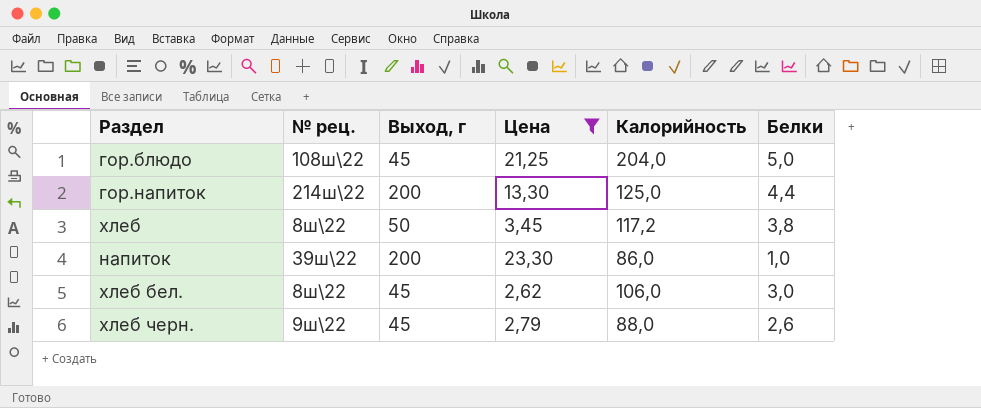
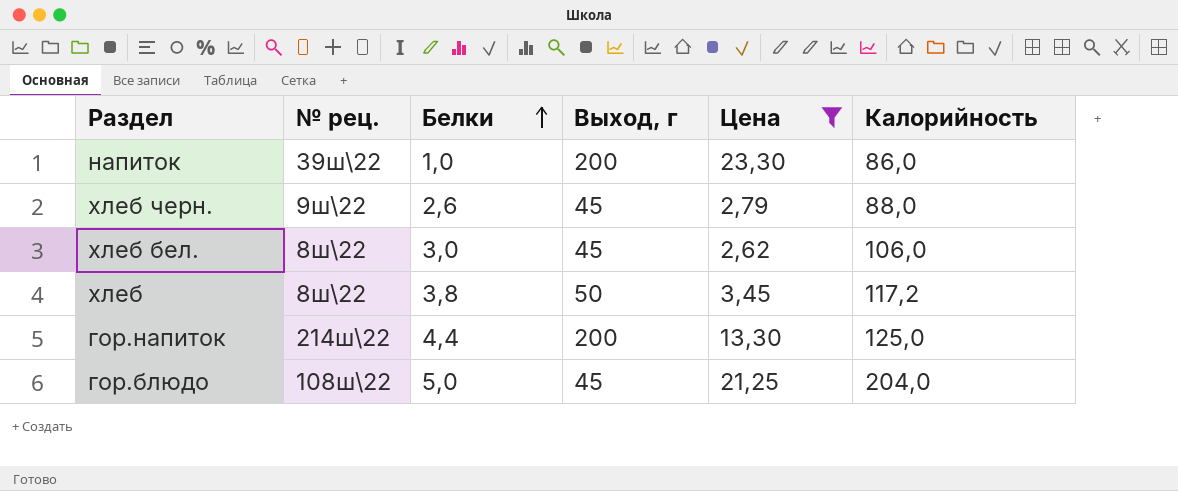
row order: none -> Белки ascending
column Белки | position: 6 -> 3

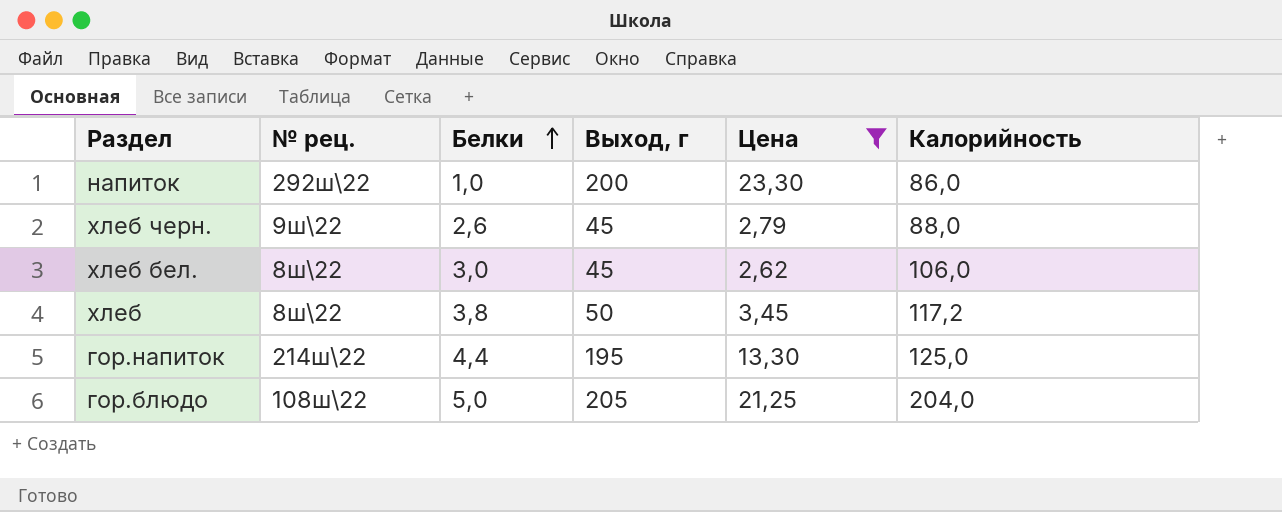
напиток | № рец.: 39ш\22 -> 292ш\22
гор.напиток | Выход, г: 200 -> 195
гор.блюдо | Выход, г: 45 -> 205

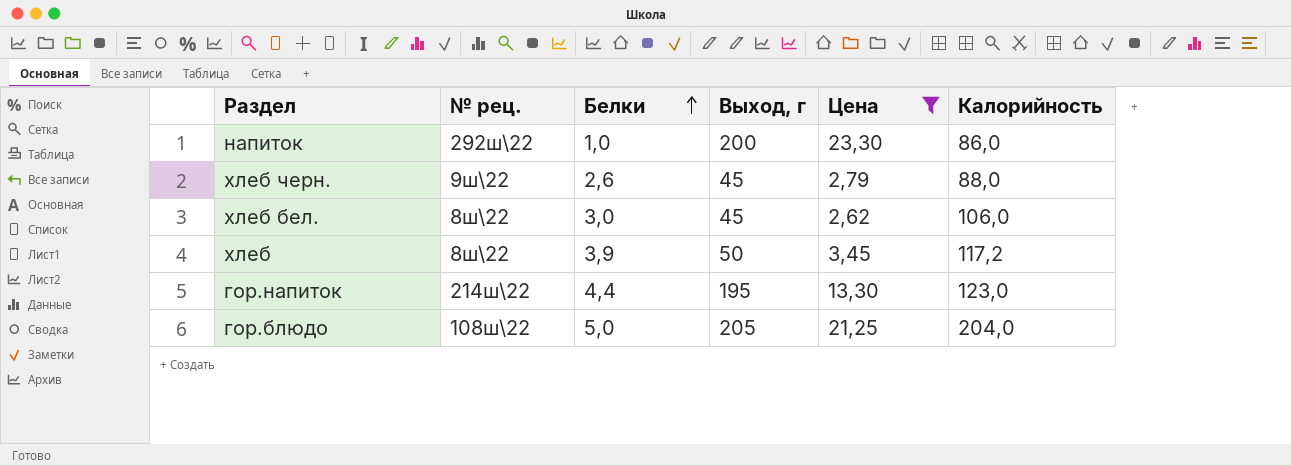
хлеб | Белки: 3,8 -> 3,9
гор.напиток | Калорийность: 125,0 -> 123,0

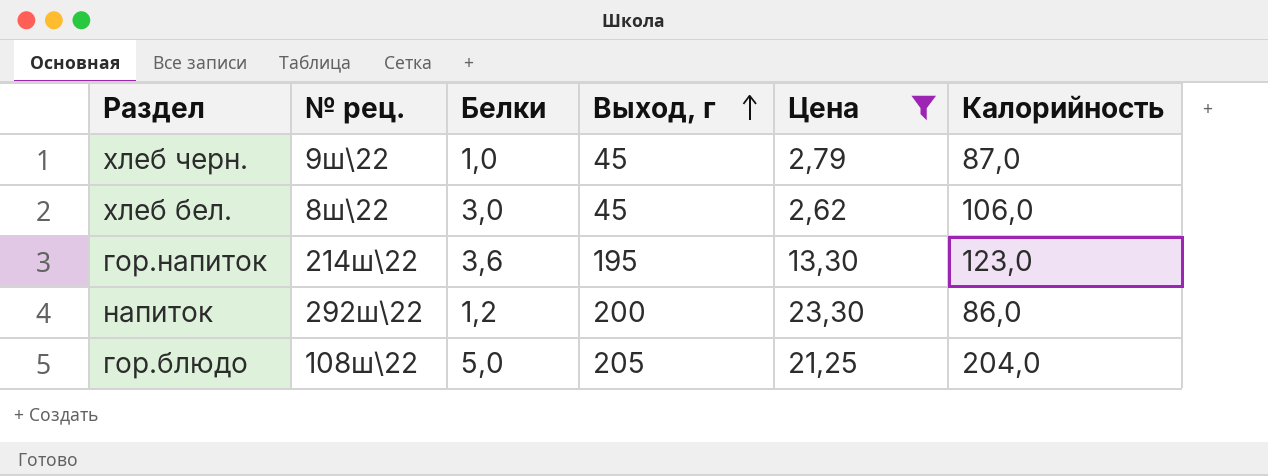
row order: Белки ascending -> Выход, г ascending
row хлеб: 8ш\22 | 3,9 | 50 | 3,45 | 117,2 -> none
хлеб черн. | Белки: 2,6 -> 1,0
хлеб черн. | Калорийность: 88,0 -> 87,0
гор.напиток | Белки: 4,4 -> 3,6
напиток | Белки: 1,0 -> 1,2

